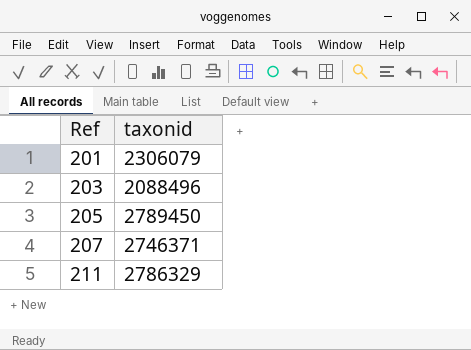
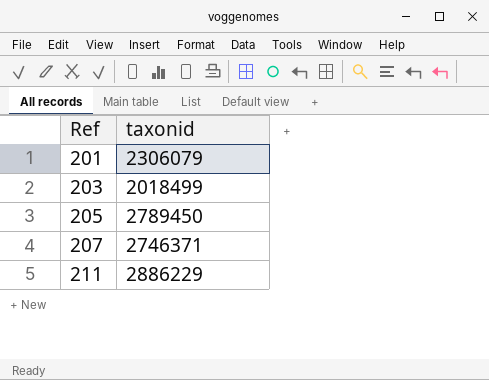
203 | taxonid: 2088496 -> 2018499
211 | taxonid: 2786329 -> 2886229

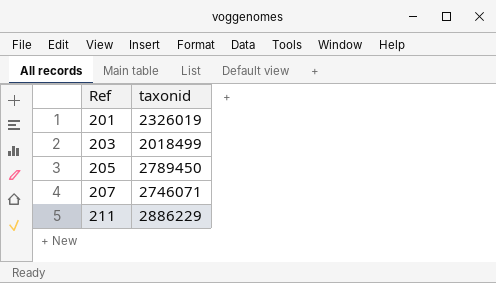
201 | taxonid: 2306079 -> 2326019
207 | taxonid: 2746371 -> 2746071

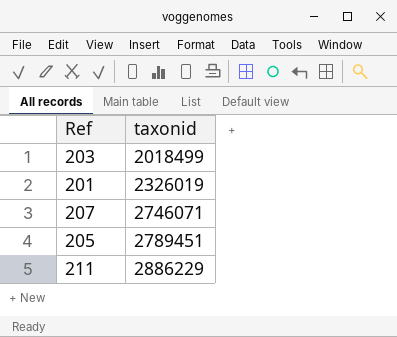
row order: Ref ascending -> taxonid ascending
205 | taxonid: 2789450 -> 2789451

